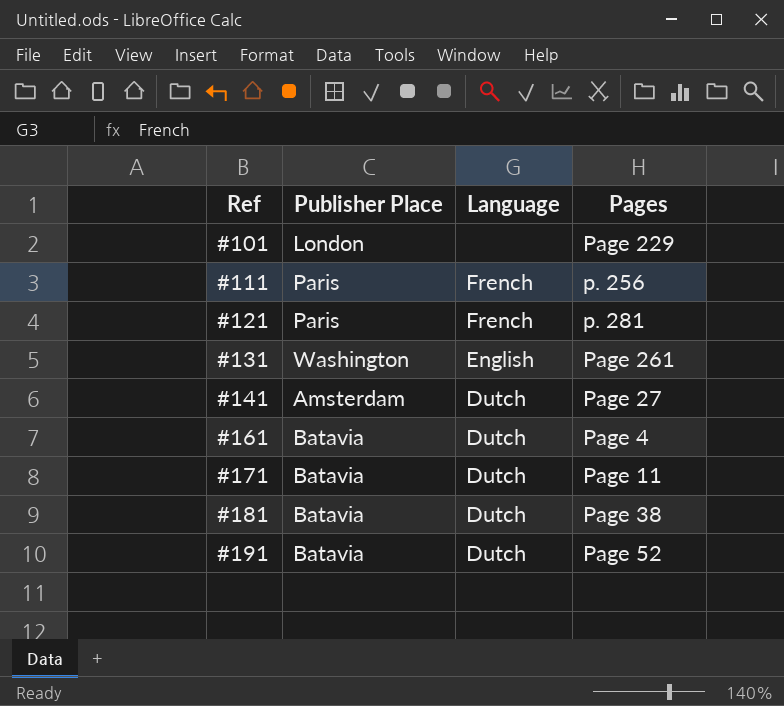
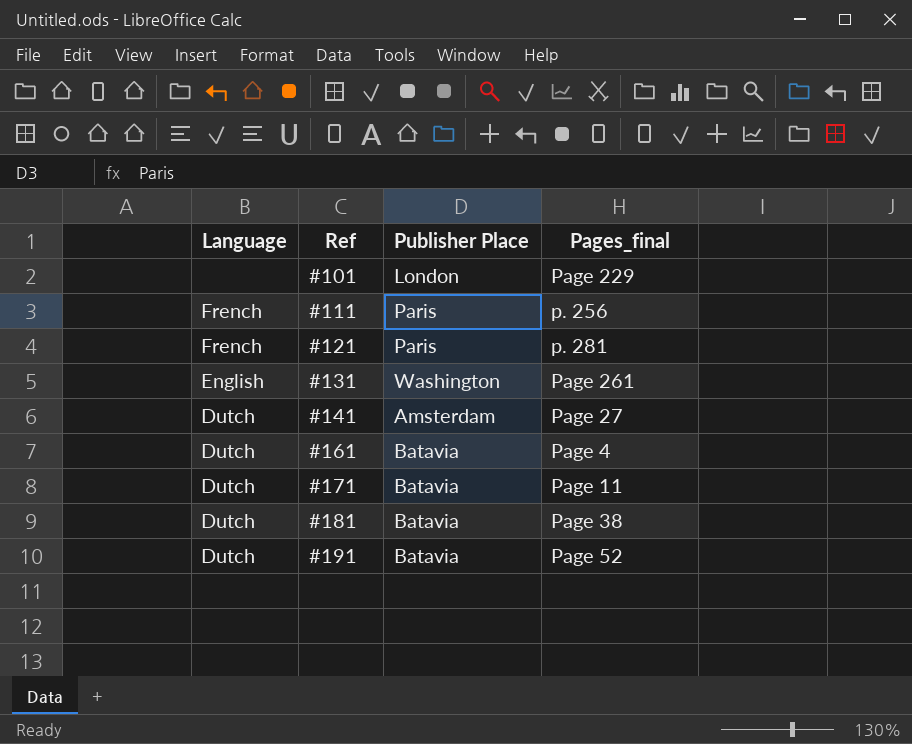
column Language | position: 3 -> 1
column name: Pages -> Pages_final

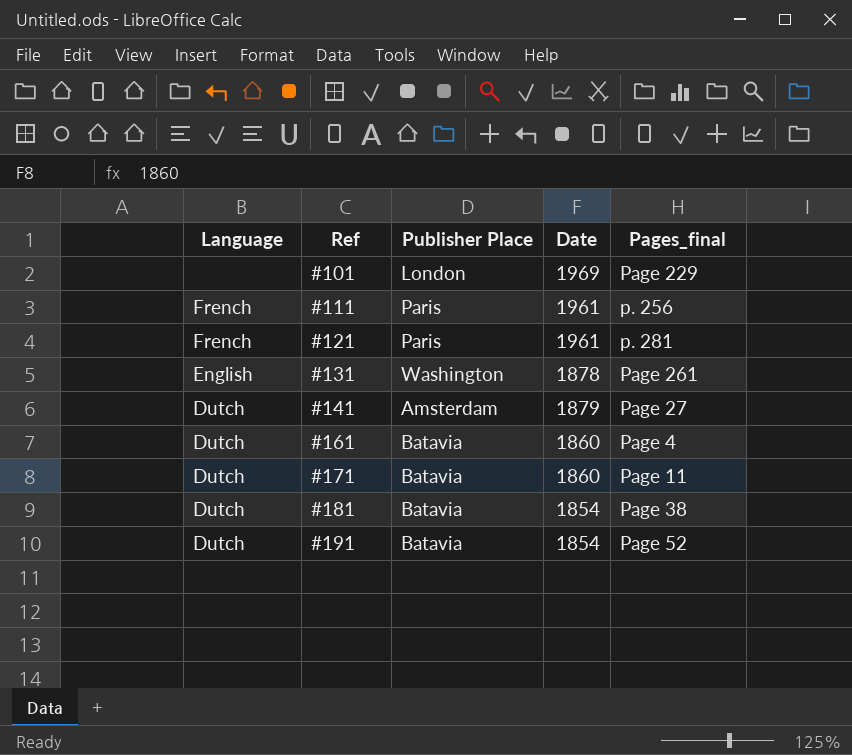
column Date | position: none -> 4

